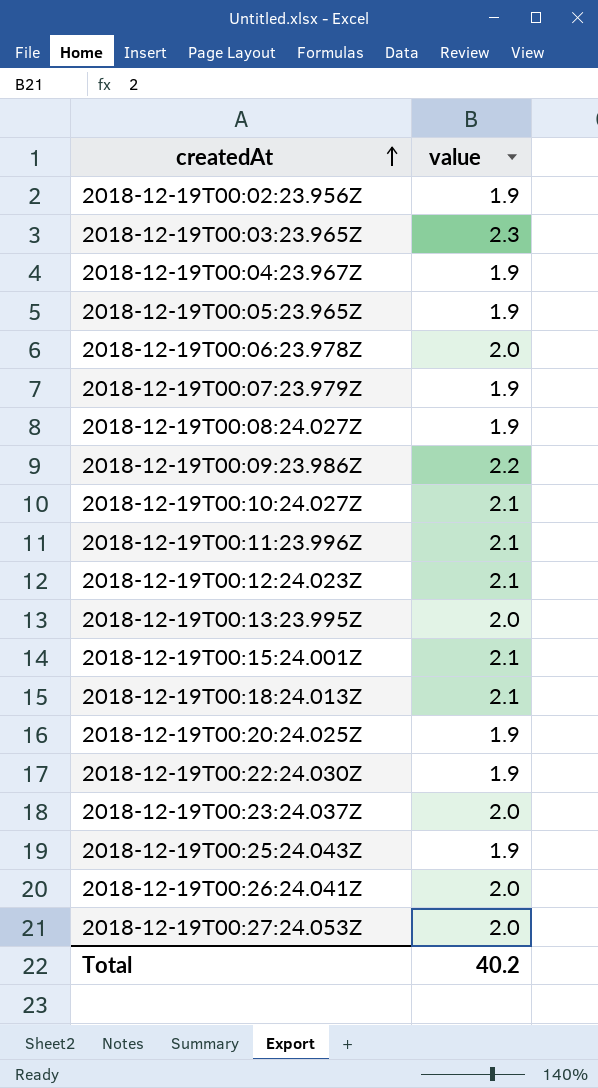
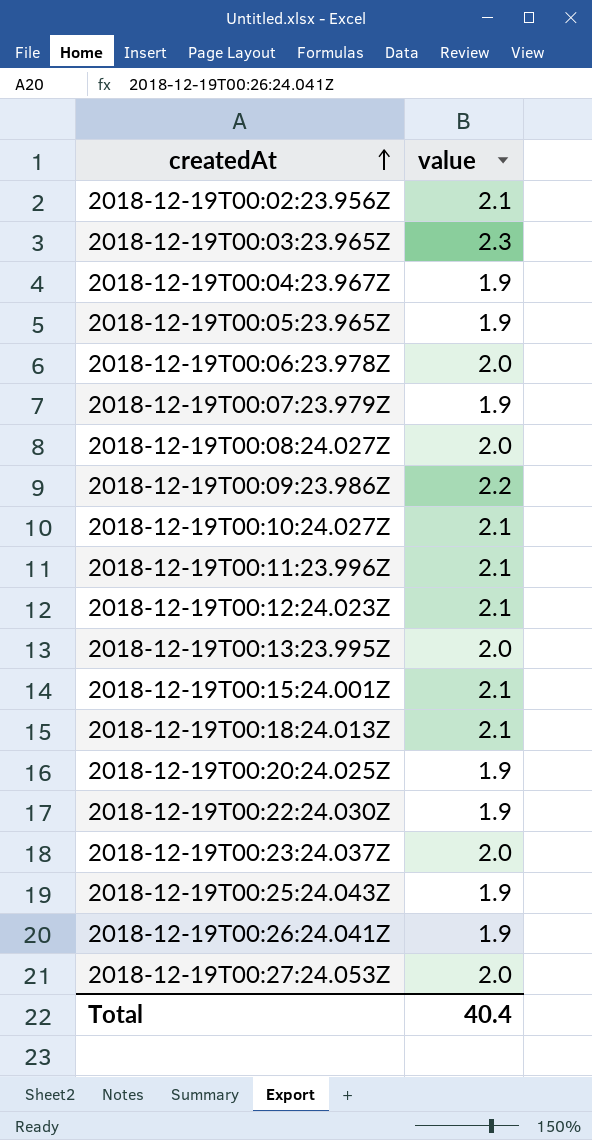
2018-12-19T00:02:23.956Z | value: 1.9 -> 2.1
2018-12-19T00:08:24.027Z | value: 1.9 -> 2.0
2018-12-19T00:26:24.041Z | value: 2.0 -> 1.9
Total | value: 40.2 -> 40.4

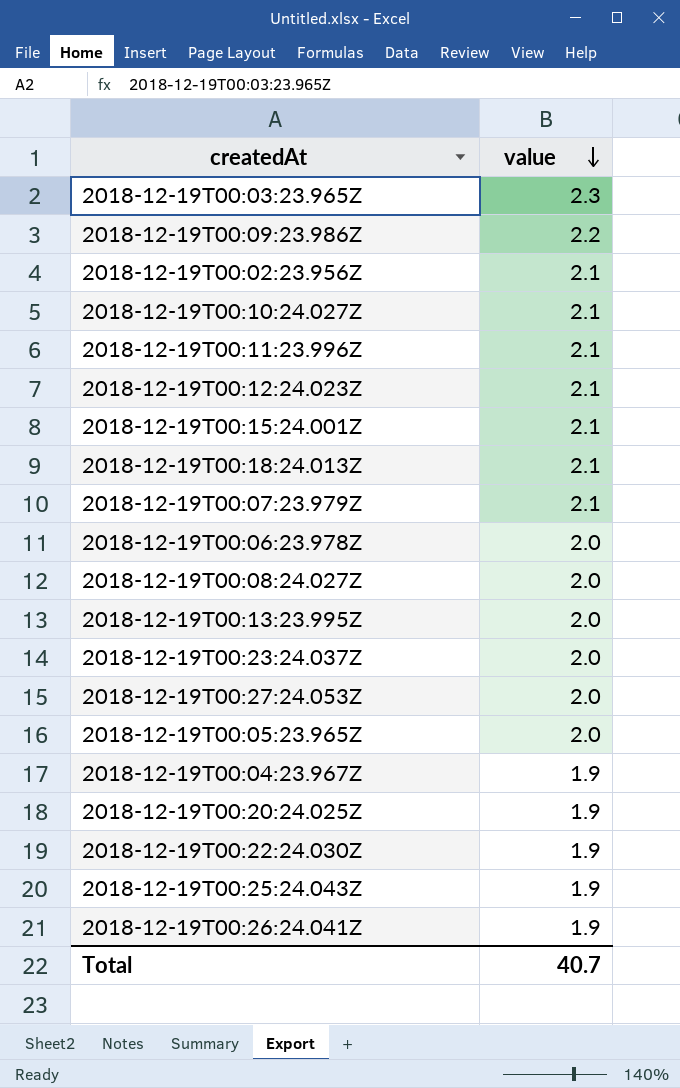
row order: createdAt ascending -> value descending
2018-12-19T00:07:23.979Z | value: 1.9 -> 2.1
2018-12-19T00:05:23.965Z | value: 1.9 -> 2.0
Total | value: 40.4 -> 40.7

